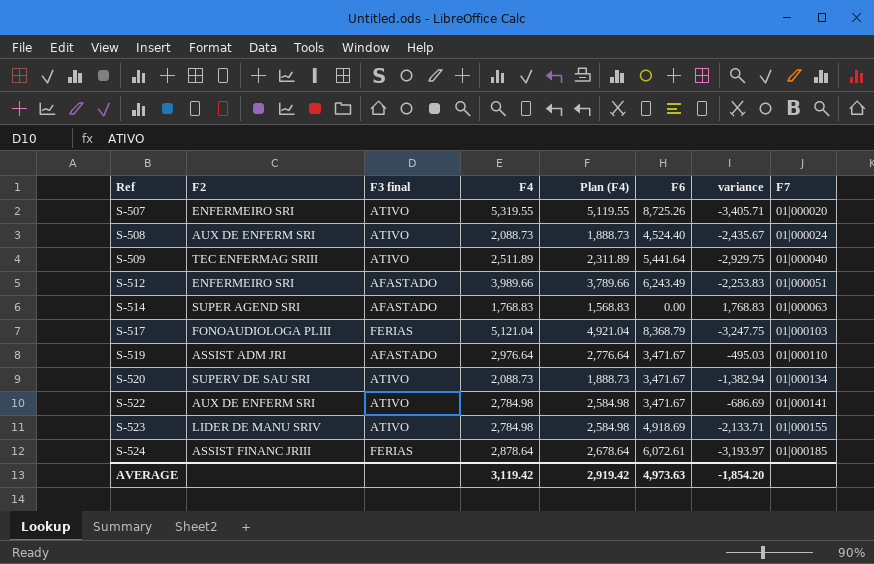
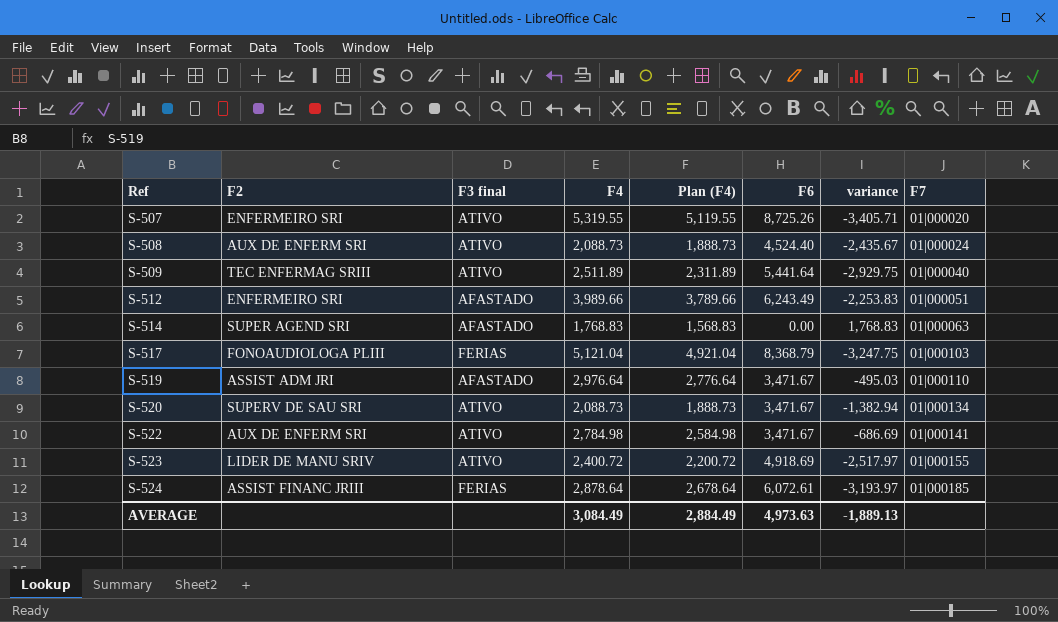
S-523 | F4: 2,784.98 -> 2,400.72
S-523 | Plan (F4): 2,584.98 -> 2,200.72
S-523 | variance: -2,133.71 -> -2,517.97
AVERAGE | F4: 3,119.42 -> 3,084.49
AVERAGE | Plan (F4): 2,919.42 -> 2,884.49
AVERAGE | variance: -1,854.20 -> -1,889.13

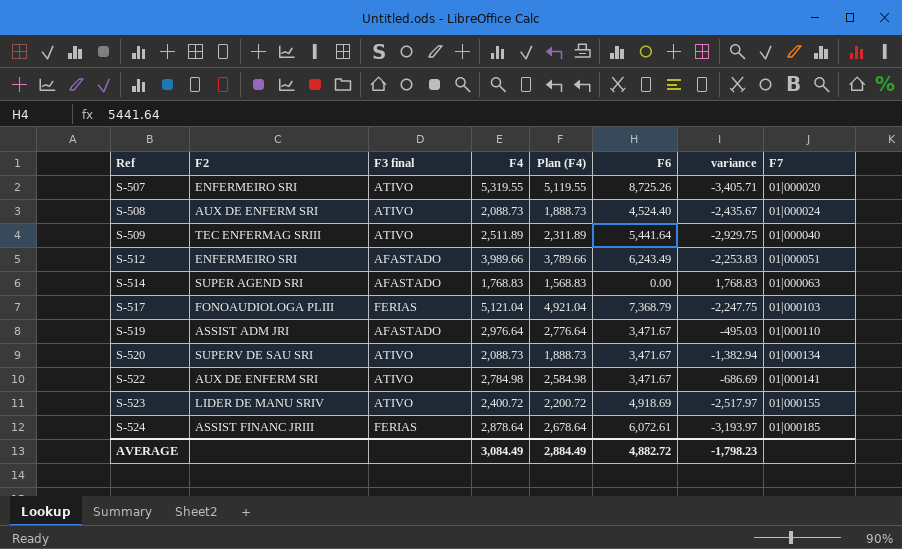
S-517 | F6: 8,368.79 -> 7,368.79
S-517 | variance: -3,247.75 -> -2,247.75
AVERAGE | F6: 4,973.63 -> 4,882.72
AVERAGE | variance: -1,889.13 -> -1,798.23

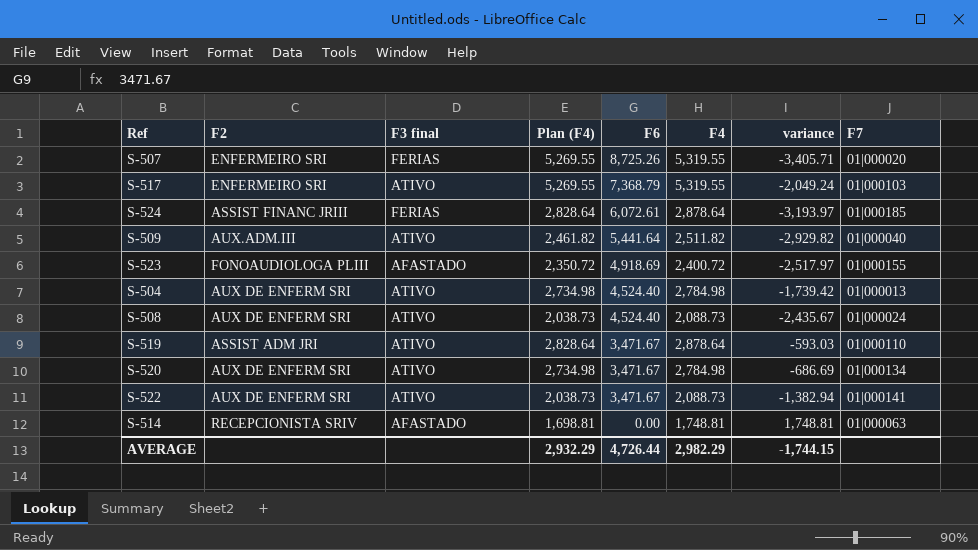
row order: Ref ascending -> F6 descending
column Plan (F4) | formula: [F4] - 200 -> [F4] - 50
column F4 | position: 4 -> 6
row S-512: ENFERMEIRO SRI | AFASTADO | 3,989.66 | 3,789.66 | 6,243.49 | -2,253.83 | 01|000051 -> none
S-507 | F3 final: ATIVO -> FERIAS
S-517 | F2: FONOAUDIOLOGA PLIII -> ENFERMEIRO SRI
S-517 | F3 final: FERIAS -> ATIVO
S-517 | F4: 5,121.04 -> 5,319.55
S-517 | variance: -2,247.75 -> -2,049.24
S-509 | F2: TEC ENFERMAG SRIII -> AUX.ADM.III
S-509 | F4: 2,511.89 -> 2,511.82
S-509 | variance: -2,929.75 -> -2,929.82
S-523 | F2: LIDER DE MANU SRIV -> FONOAUDIOLOGA PLIII
S-523 | F3 final: ATIVO -> AFASTADO
row S-504: none -> AUX DE ENFERM SRI | ATIVO | 2,734.98 | 4,524.40 | 2,784.98 | -1,739.42 | 01|000013
S-519 | F3 final: AFASTADO -> ATIVO
S-519 | F4: 2,976.64 -> 2,878.64
S-519 | variance: -495.03 -> -593.03
S-520 | F2: SUPERV DE SAU SRI -> AUX DE ENFERM SRI
S-520 | F4: 2,088.73 -> 2,784.98
S-520 | variance: -1,382.94 -> -686.69
S-522 | F4: 2,784.98 -> 2,088.73
S-522 | variance: -686.69 -> -1,382.94
S-514 | F2: SUPER AGEND SRI -> RECEPCIONISTA SRIV
S-514 | F4: 1,768.83 -> 1,748.81
S-514 | variance: 1,768.83 -> 1,748.81
AVERAGE | Plan (F4): 2,884.49 -> 2,932.29
AVERAGE | F6: 4,882.72 -> 4,726.44
AVERAGE | F4: 3,084.49 -> 2,982.29
AVERAGE | variance: -1,798.23 -> -1,744.15

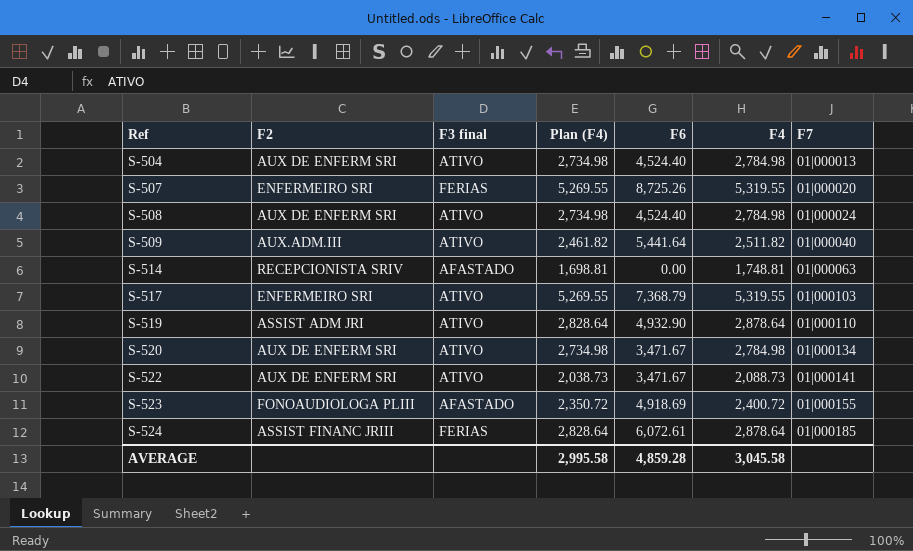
row order: F6 descending -> Ref ascending
column variance | formula: [F4] - [F6] -> none
S-508 | Plan (F4): 2,038.73 -> 2,734.98
S-508 | F4: 2,088.73 -> 2,784.98
S-519 | F6: 3,471.67 -> 4,932.90
AVERAGE | Plan (F4): 2,932.29 -> 2,995.58
AVERAGE | F6: 4,726.44 -> 4,859.28
AVERAGE | F4: 2,982.29 -> 3,045.58

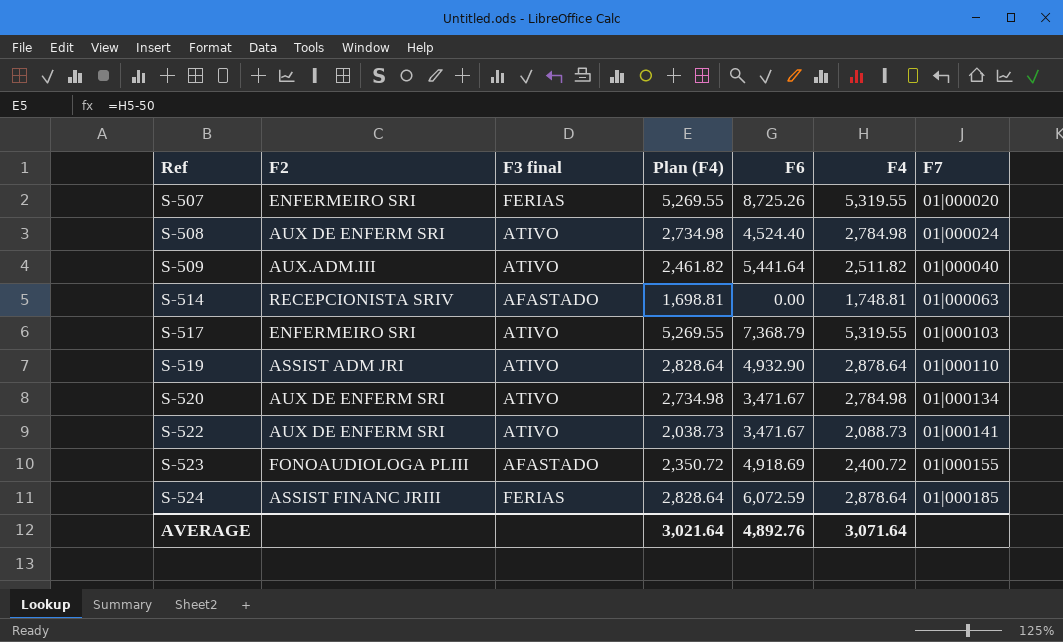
row S-504: AUX DE ENFERM SRI | ATIVO | 2,734.98 | 4,524.40 | 2,784.98 | 01|000013 -> none
S-524 | F6: 6,072.61 -> 6,072.59
AVERAGE | Plan (F4): 2,995.58 -> 3,021.64
AVERAGE | F6: 4,859.28 -> 4,892.76
AVERAGE | F4: 3,045.58 -> 3,071.64

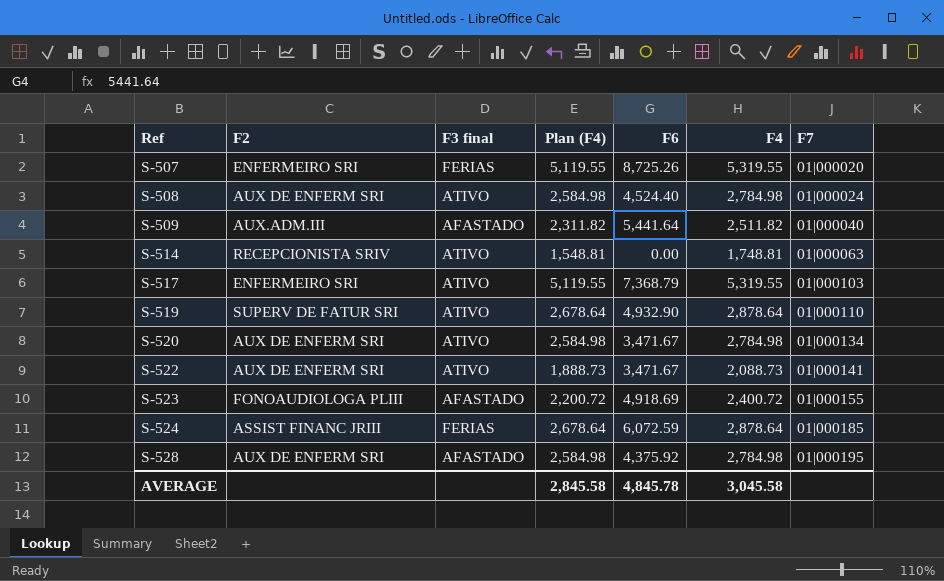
column Plan (F4) | formula: [F4] - 50 -> [F4] - 200
S-509 | F3 final: ATIVO -> AFASTADO
S-514 | F3 final: AFASTADO -> ATIVO
S-519 | F2: ASSIST ADM JRI -> SUPERV DE FATUR SRI
row S-528: none -> AUX DE ENFERM SRI | AFASTADO | 2,584.98 | 4,375.92 | 2,784.98 | 01|000195
AVERAGE | Plan (F4): 3,021.64 -> 2,845.58
AVERAGE | F6: 4,892.76 -> 4,845.78
AVERAGE | F4: 3,071.64 -> 3,045.58

